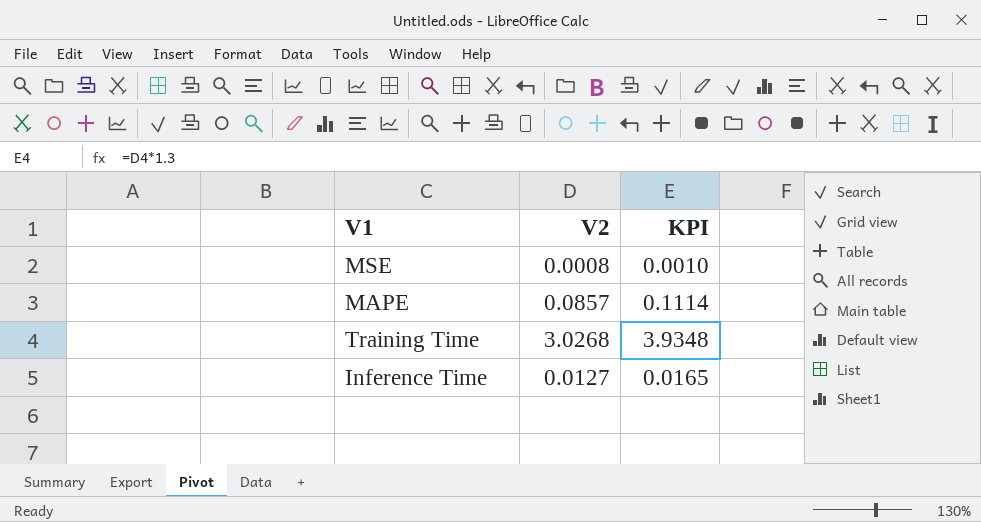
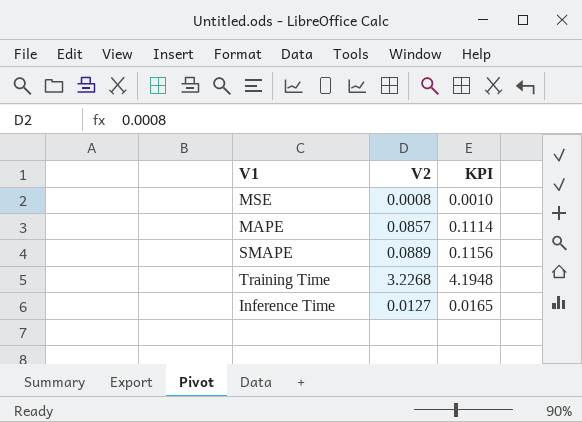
row SMAPE: none -> 0.0889 | 0.1156
Training Time | V2: 3.0268 -> 3.2268
Training Time | KPI: 3.9348 -> 4.1948

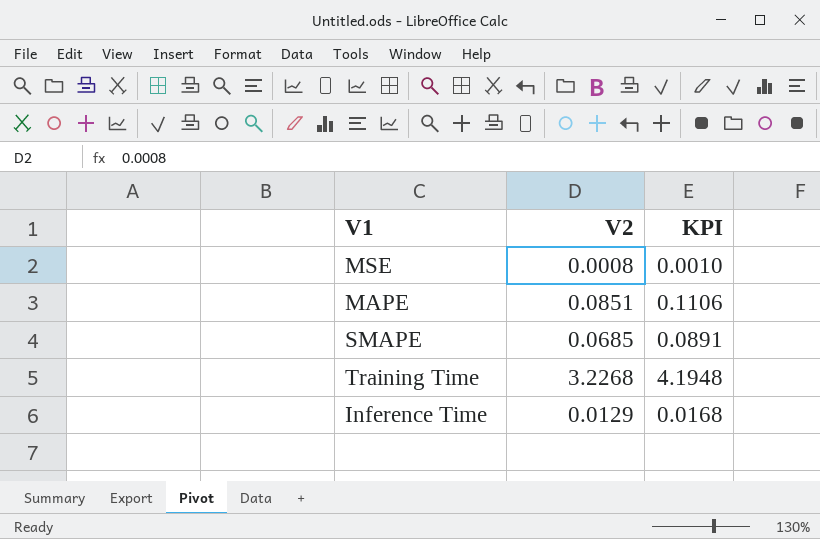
MAPE | V2: 0.0857 -> 0.0851
MAPE | KPI: 0.1114 -> 0.1106
SMAPE | V2: 0.0889 -> 0.0685
SMAPE | KPI: 0.1156 -> 0.0891
Inference Time | V2: 0.0127 -> 0.0129
Inference Time | KPI: 0.0165 -> 0.0168

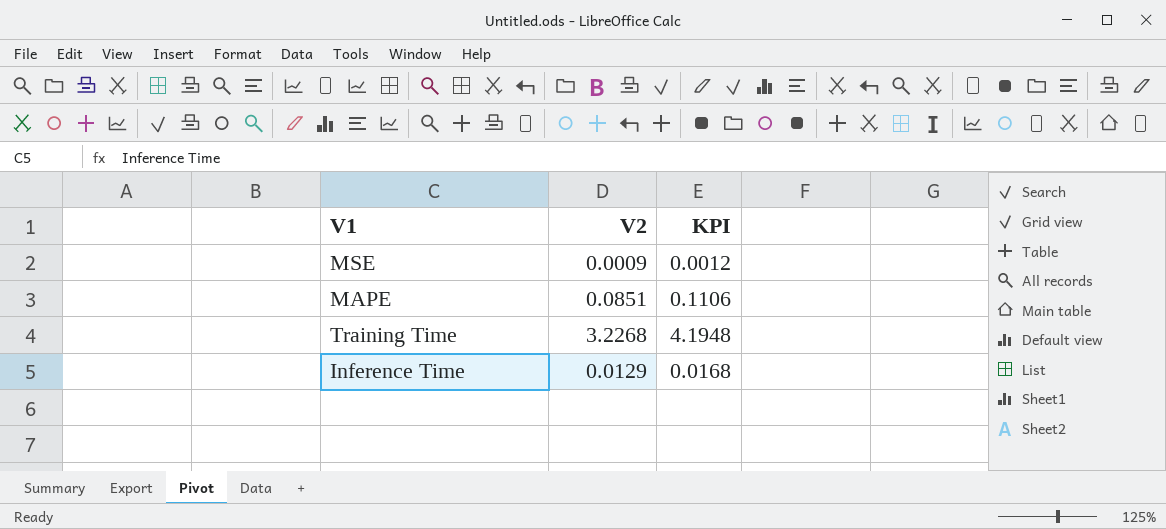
row SMAPE: 0.0685 | 0.0891 -> none
MSE | V2: 0.0008 -> 0.0009
MSE | KPI: 0.0010 -> 0.0012

